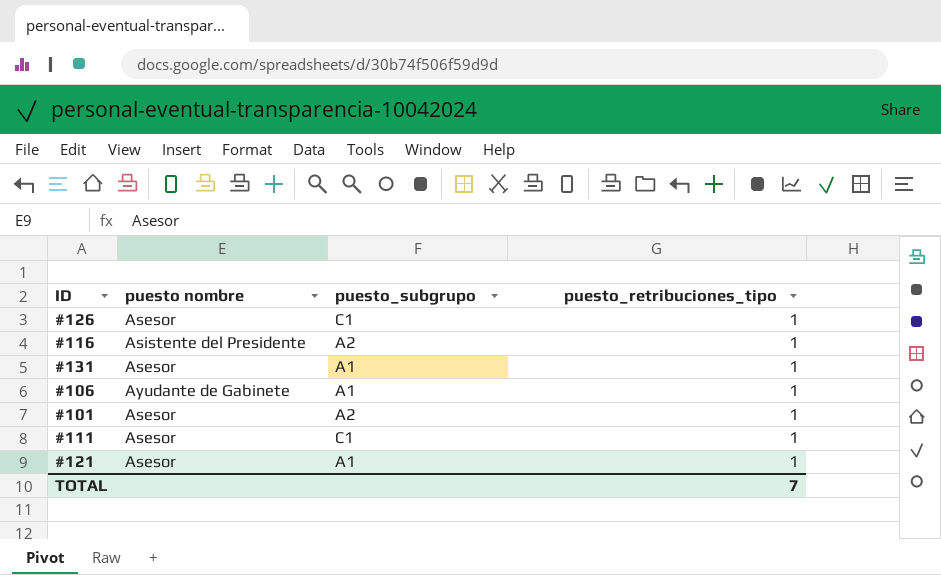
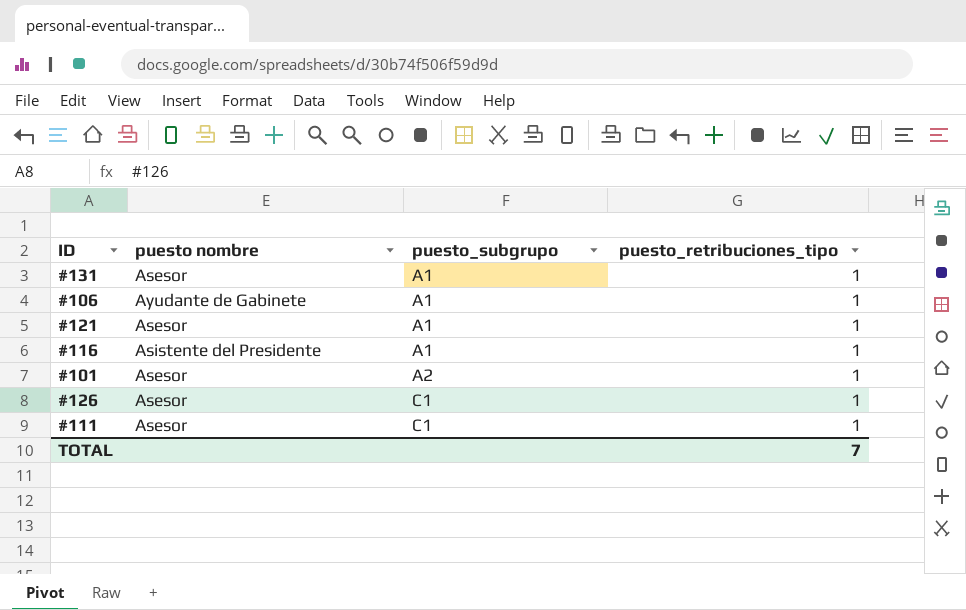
row order: none -> puesto_subgrupo ascending
#116 | puesto_subgrupo: A2 -> A1

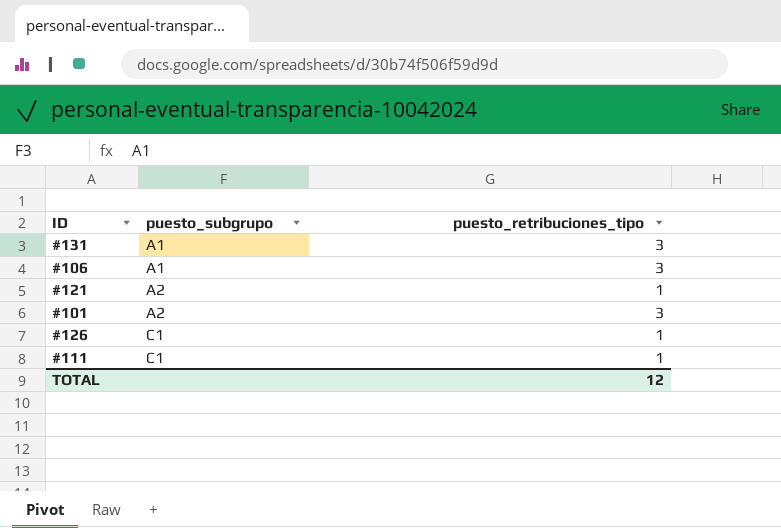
column puesto nombre | position: 2 -> none
row #116: Asistente del Presidente | A1 | 1 -> none
#131 | puesto_retribuciones_tipo: 1 -> 3
#106 | puesto_retribuciones_tipo: 1 -> 3
#121 | puesto_subgrupo: A1 -> A2
#101 | puesto_retribuciones_tipo: 1 -> 3
TOTAL | puesto_retribuciones_tipo: 7 -> 12

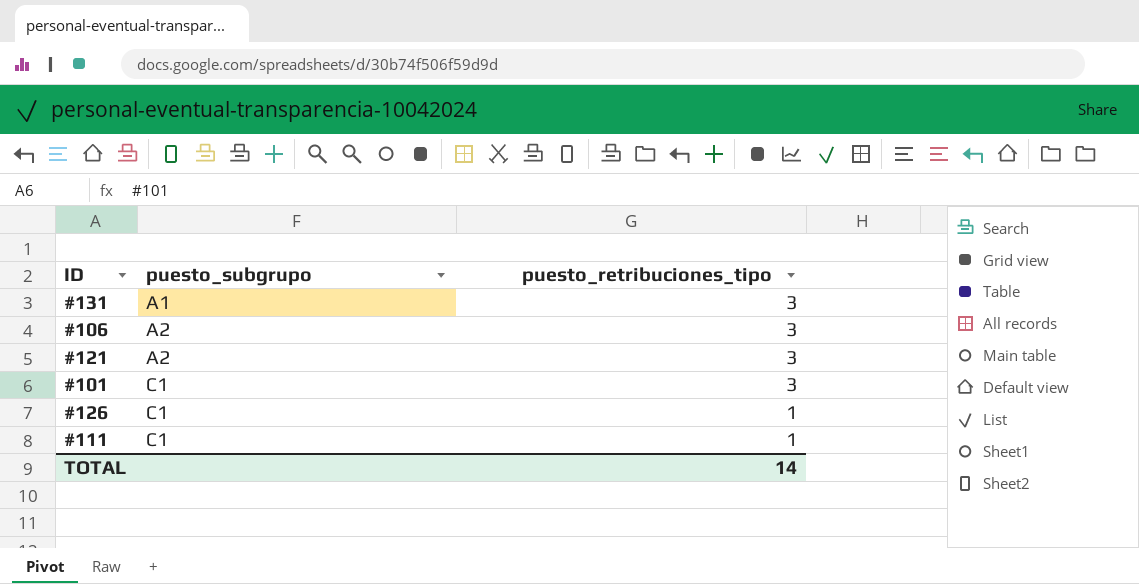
#106 | puesto_subgrupo: A1 -> A2
#121 | puesto_retribuciones_tipo: 1 -> 3
#101 | puesto_subgrupo: A2 -> C1
TOTAL | puesto_retribuciones_tipo: 12 -> 14

